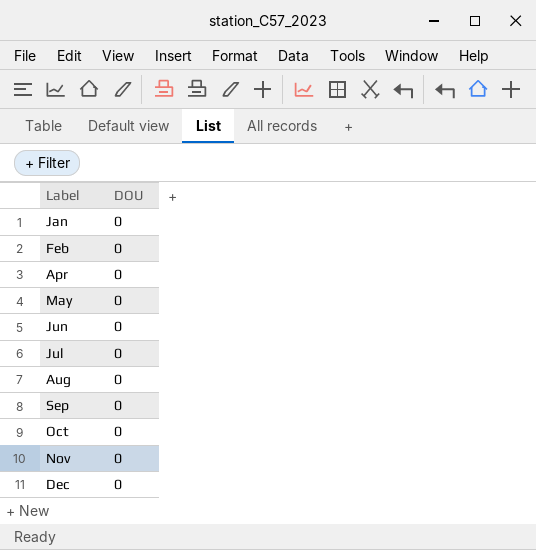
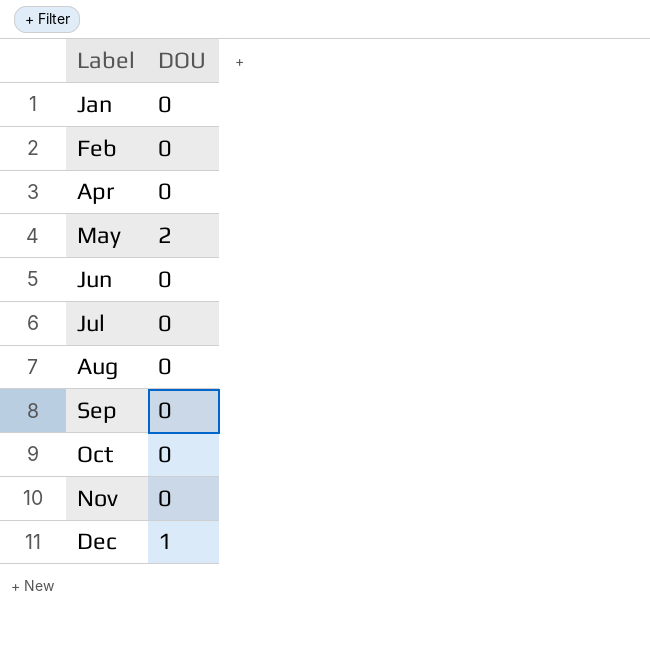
May | DOU: 0 -> 2
Dec | DOU: 0 -> 1

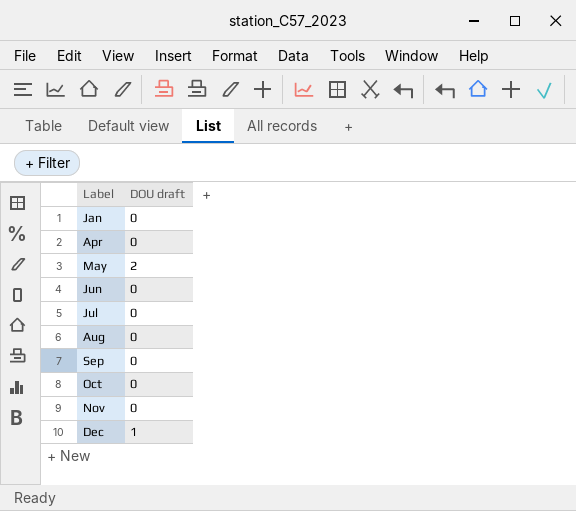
column name: DOU -> DOU draft
row Feb: 0 -> none

